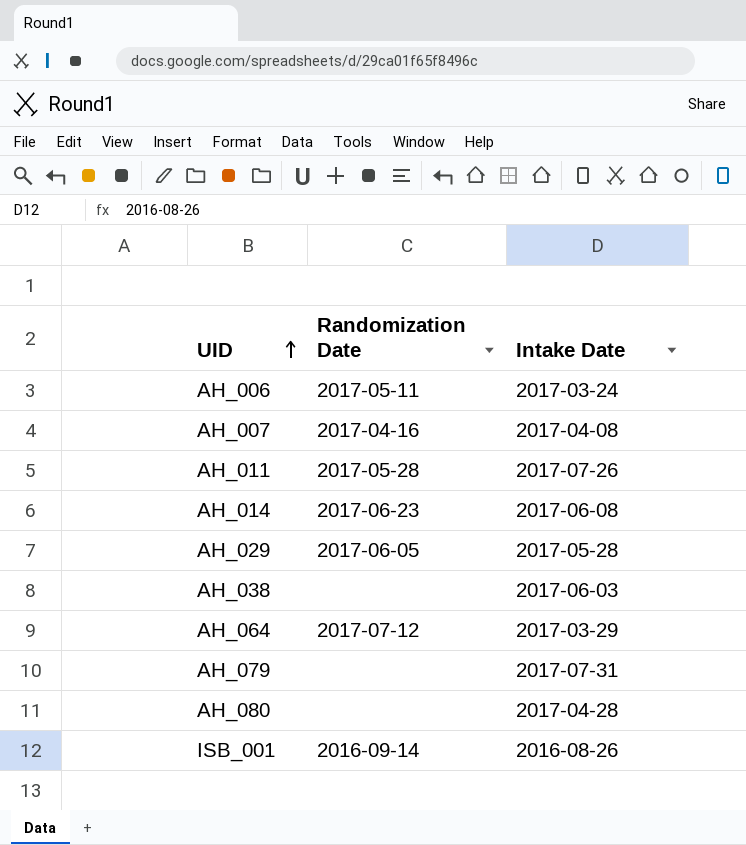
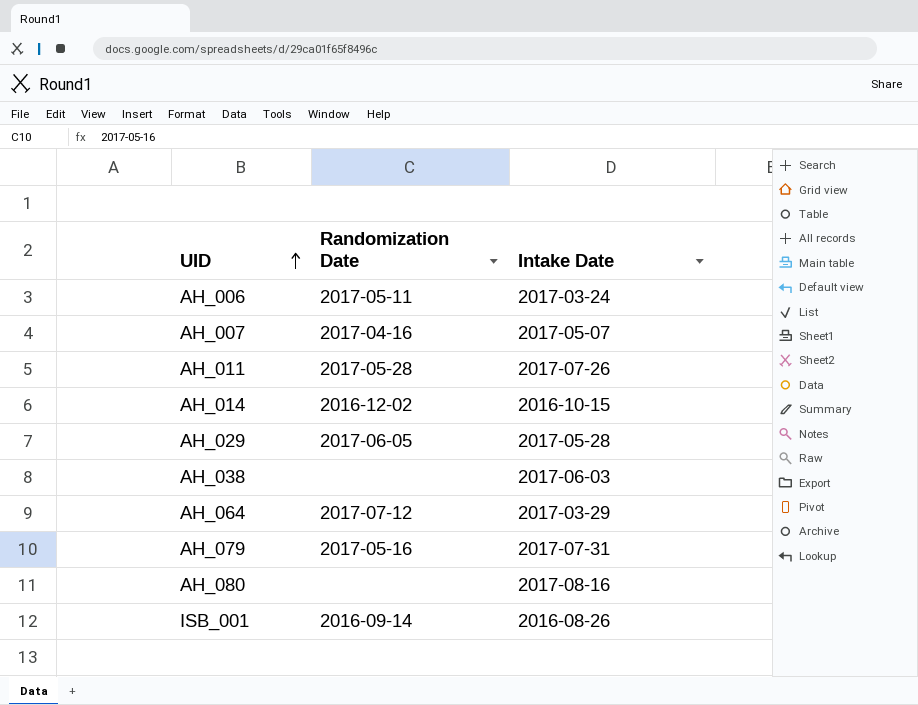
AH_007 | Intake Date: 2017-04-08 -> 2017-05-07
AH_014 | Randomization Date: 2017-06-23 -> 2016-12-02
AH_014 | Intake Date: 2017-06-08 -> 2016-10-15
AH_079 | Randomization Date: none -> 2017-05-16
AH_080 | Intake Date: 2017-04-28 -> 2017-08-16

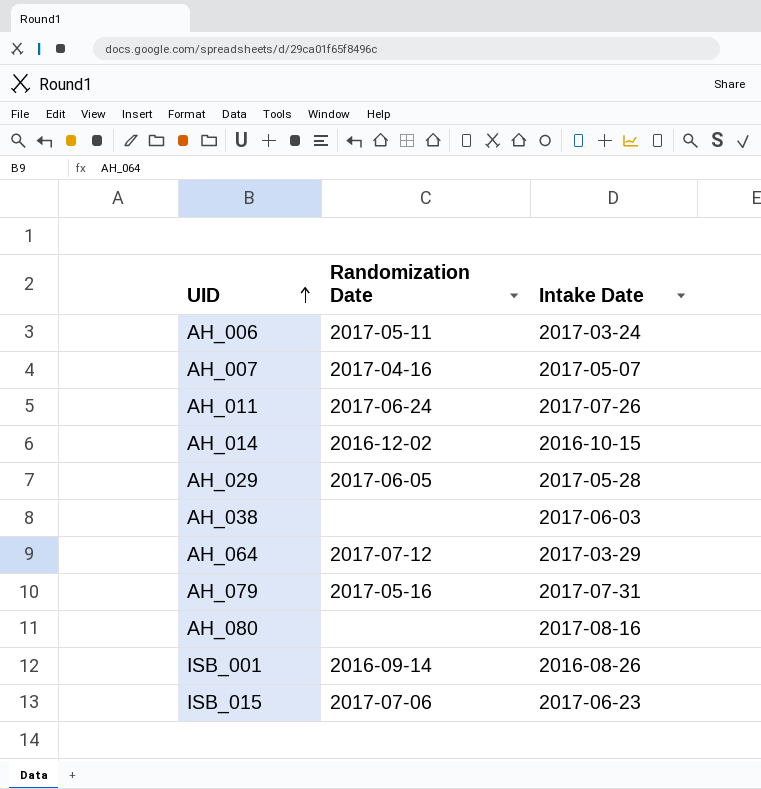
AH_011 | Randomization Date: 2017-05-28 -> 2017-06-24
row ISB_015: none -> 2017-07-06 | 2017-06-23

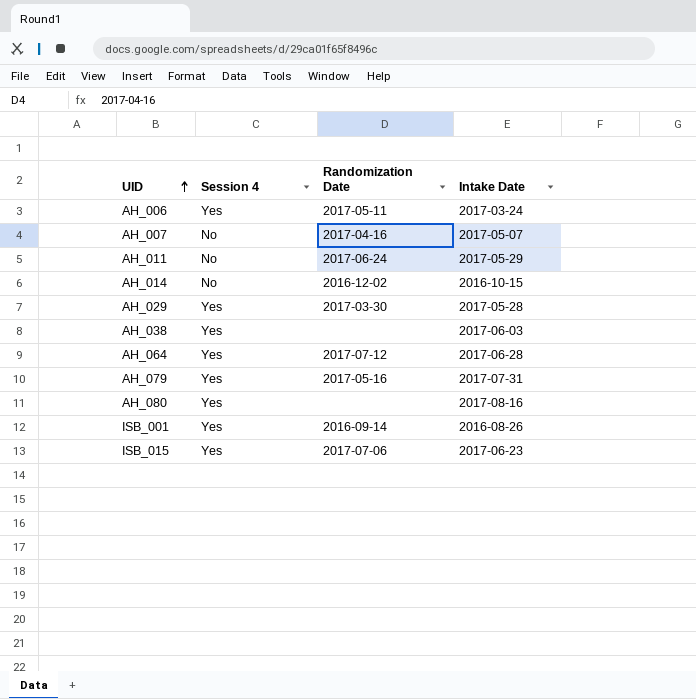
column Session 4 | position: none -> 2
AH_011 | Intake Date: 2017-07-26 -> 2017-05-29
AH_029 | Randomization Date: 2017-06-05 -> 2017-03-30
AH_064 | Intake Date: 2017-03-29 -> 2017-06-28

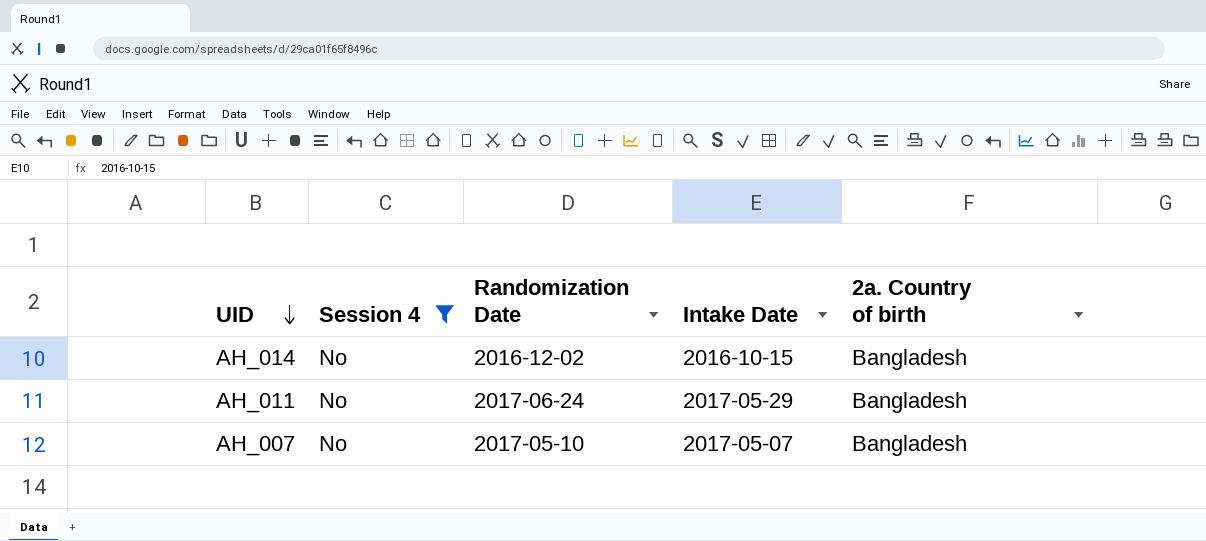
filter: none -> Session 4 = No
row order: UID ascending -> UID descending
column 2a. Country of birth | position: none -> 5
AH_007 | Randomization Date: 2017-04-16 -> 2017-05-10

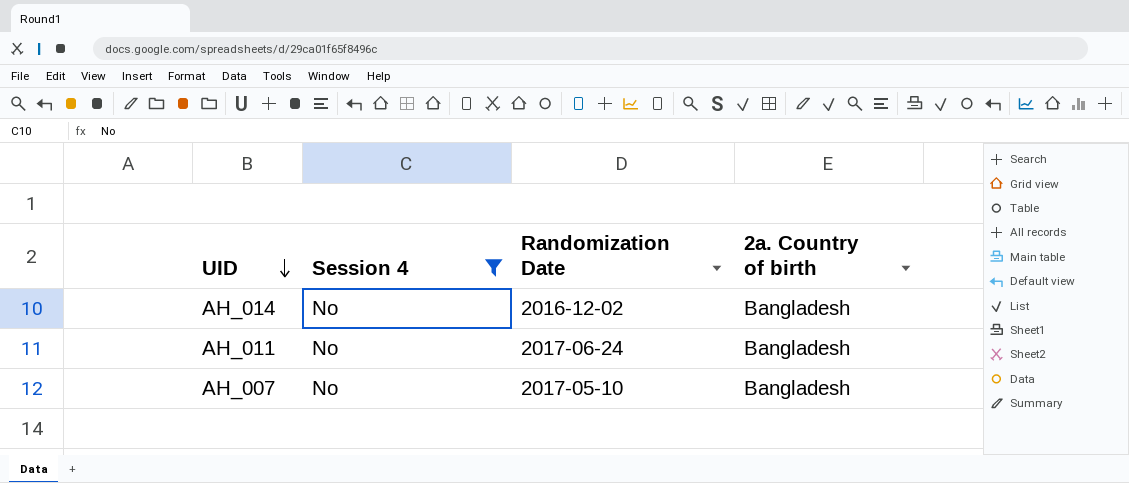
column Intake Date | position: 4 -> none

